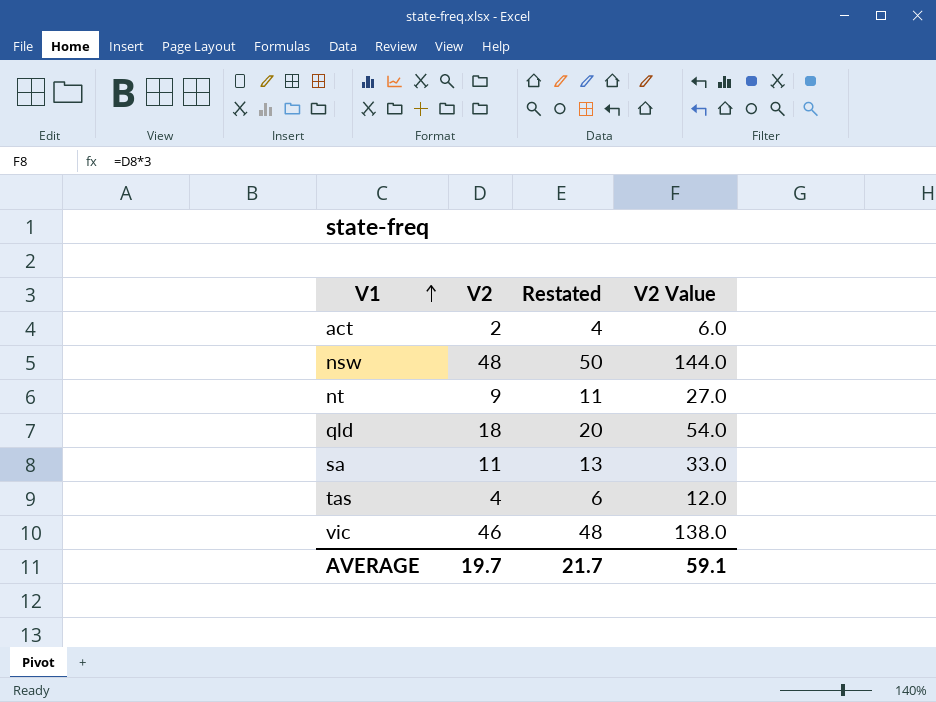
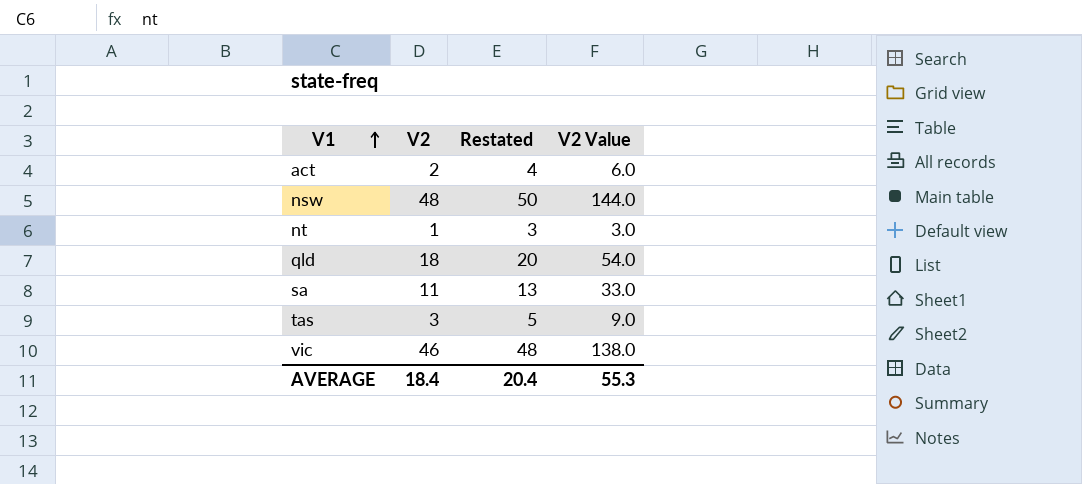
nt | V2: 9 -> 1
nt | Restated: 11 -> 3
nt | V2 Value: 27.0 -> 3.0
tas | V2: 4 -> 3
tas | Restated: 6 -> 5
tas | V2 Value: 12.0 -> 9.0
AVERAGE | V2: 19.7 -> 18.4
AVERAGE | Restated: 21.7 -> 20.4
AVERAGE | V2 Value: 59.1 -> 55.3

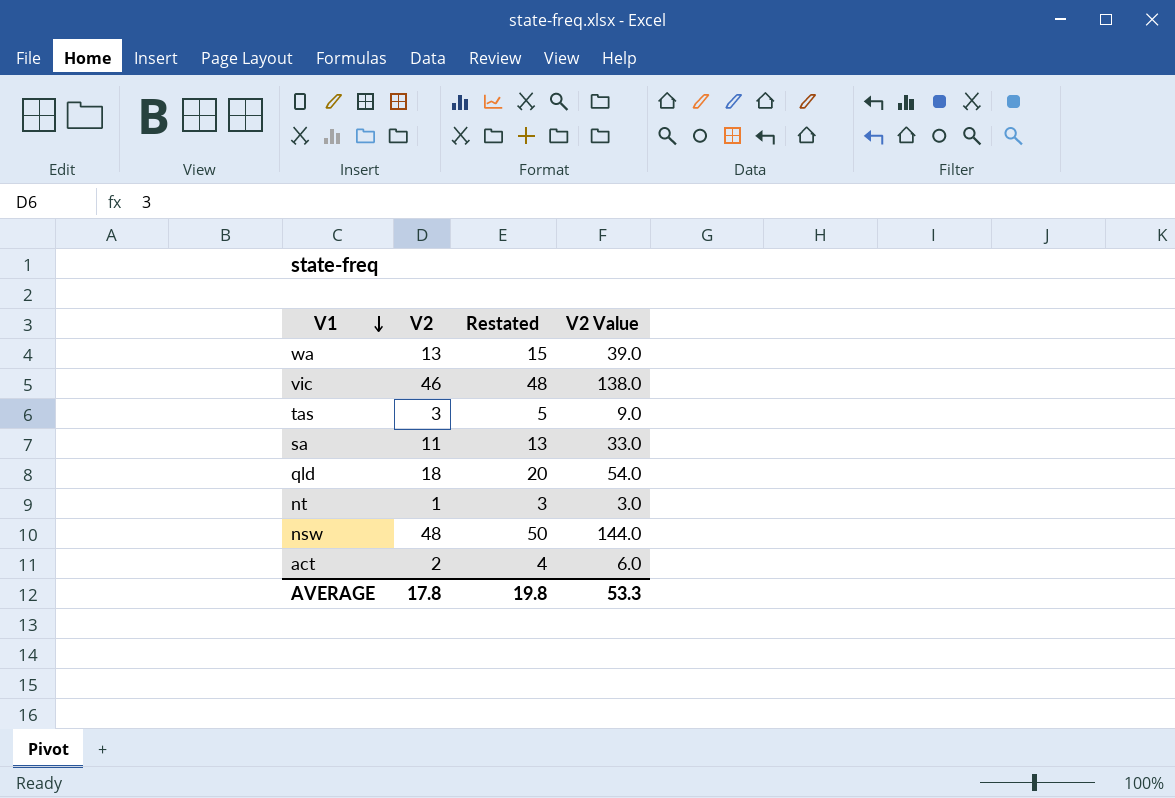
row order: V1 ascending -> V1 descending
row wa: none -> 13 | 15 | 39.0
AVERAGE | V2: 18.4 -> 17.8
AVERAGE | Restated: 20.4 -> 19.8
AVERAGE | V2 Value: 55.3 -> 53.3

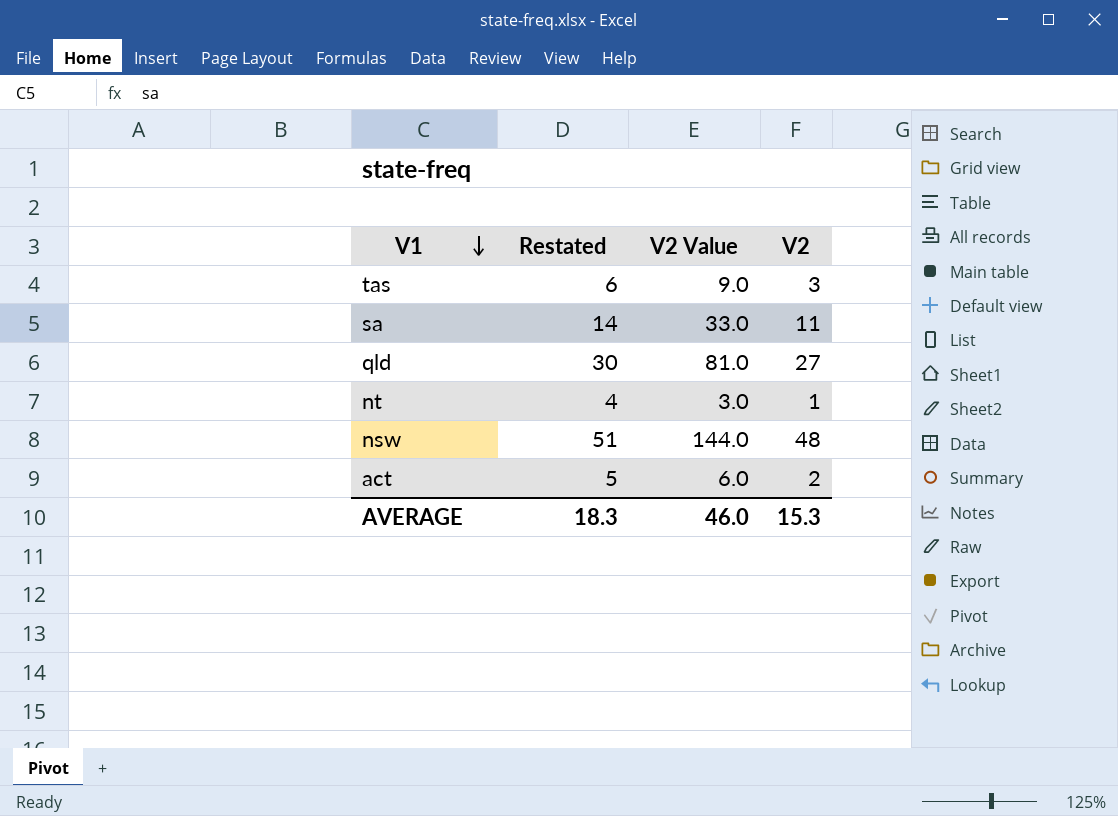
column Restated | formula: [V2] + 2 -> [V2] + 3
column V2 | position: 2 -> 4
row wa: 13 | 15 | 39.0 -> none
row vic: 46 | 48 | 138.0 -> none
qld | V2 Value: 54.0 -> 81.0
qld | V2: 18 -> 27
AVERAGE | Restated: 19.8 -> 18.3
AVERAGE | V2 Value: 53.3 -> 46.0
AVERAGE | V2: 17.8 -> 15.3

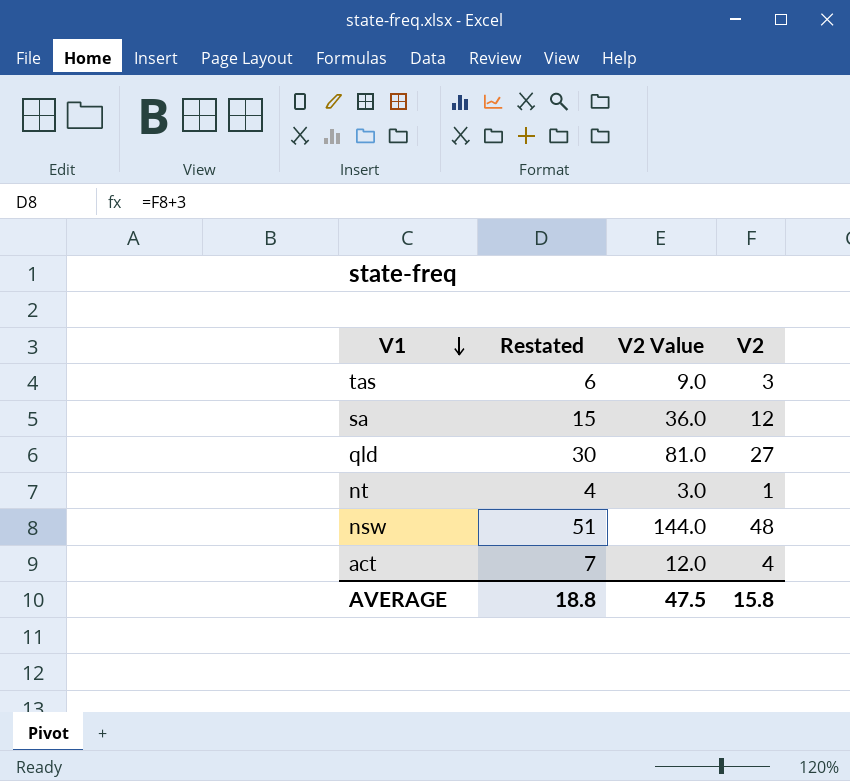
sa | Restated: 14 -> 15
sa | V2 Value: 33.0 -> 36.0
sa | V2: 11 -> 12
act | Restated: 5 -> 7
act | V2 Value: 6.0 -> 12.0
act | V2: 2 -> 4
AVERAGE | Restated: 18.3 -> 18.8
AVERAGE | V2 Value: 46.0 -> 47.5
AVERAGE | V2: 15.3 -> 15.8

